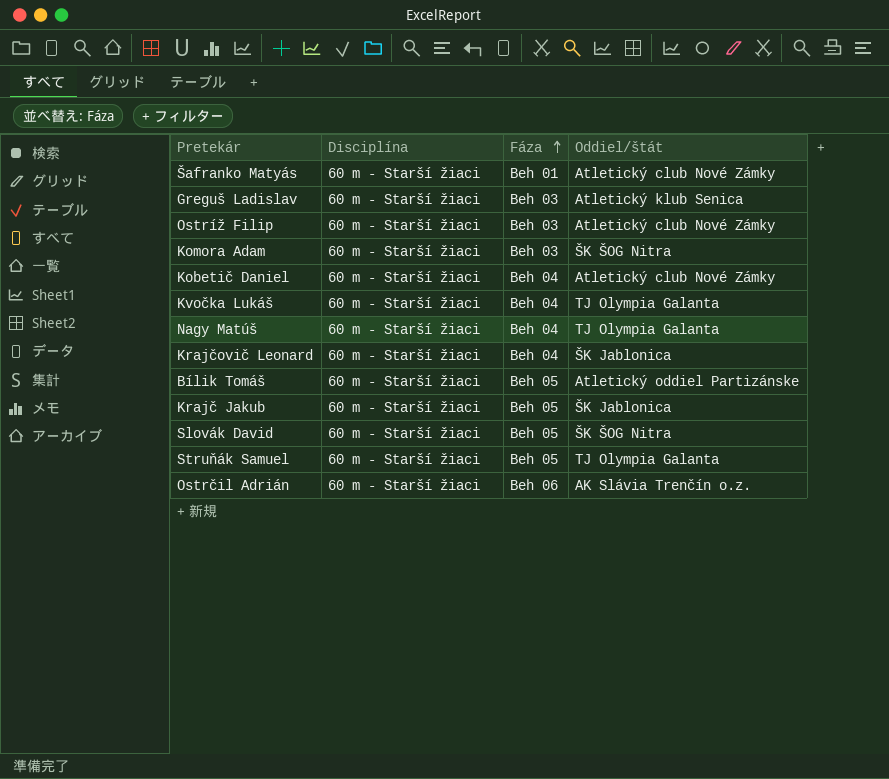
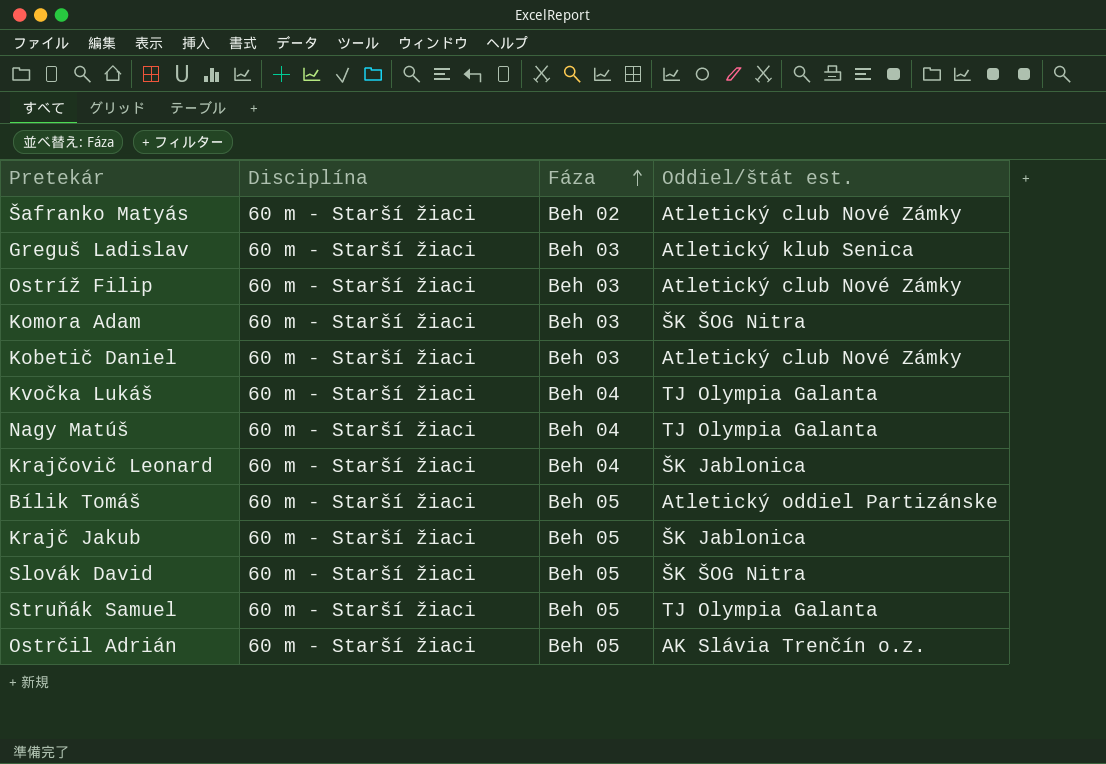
column name: Oddiel/štát -> Oddiel/štát est.
Šafranko Matyás | Fáza: Beh 01 -> Beh 02
Kobetič Daniel | Fáza: Beh 04 -> Beh 03
Ostrčil Adrián | Fáza: Beh 06 -> Beh 05

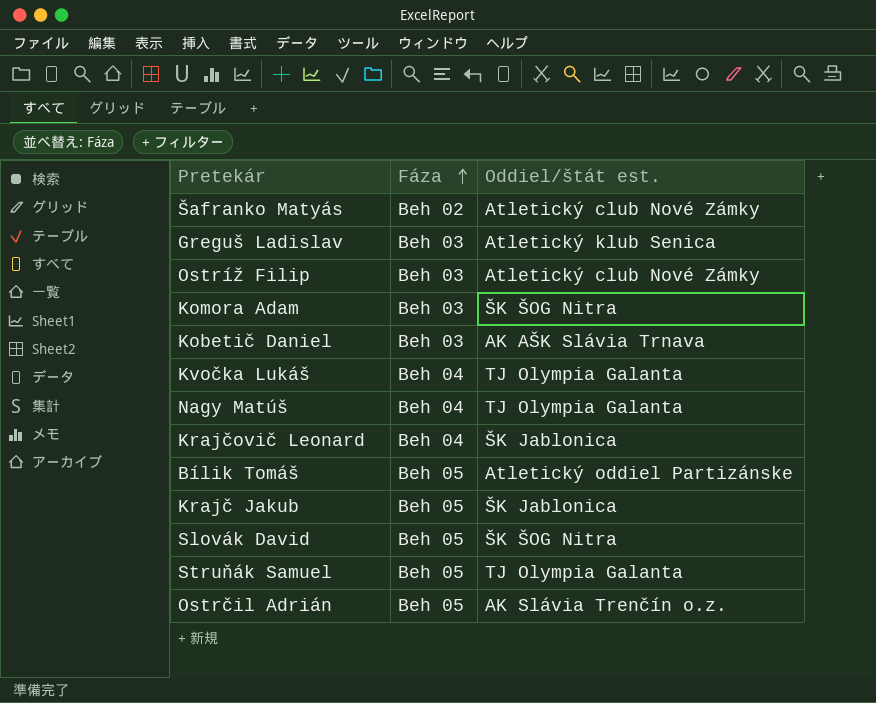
column Disciplína | position: 2 -> none
Kobetič Daniel | Oddiel/štát est.: Atletický club Nové Zámky -> AK AŠK Slávia Trnava

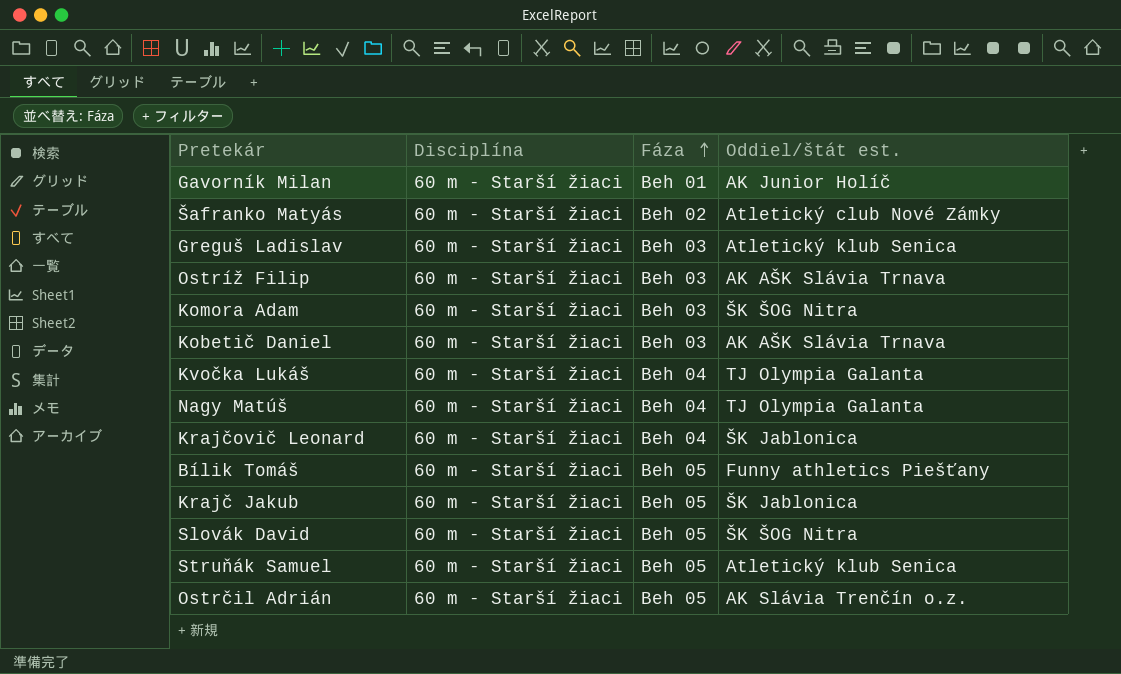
column Disciplína | position: none -> 2
row Gavorník Milan: none -> 60 m - Starší žiaci | Beh 01 | AK Junior Holíč
Ostríž Filip | Oddiel/štát est.: Atletický club Nové Zámky -> AK AŠK Slávia Trnava
Bílik Tomáš | Oddiel/štát est.: Atletický oddiel Partizánske -> Funny athletics Piešťany
Struňák Samuel | Oddiel/štát est.: TJ Olympia Galanta -> Atletický klub Senica

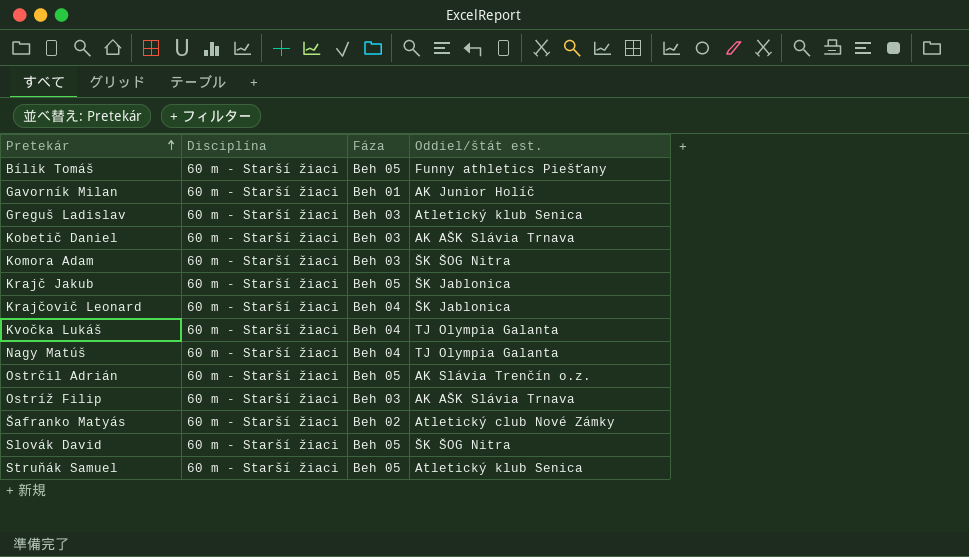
row order: Fáza ascending -> Pretekár ascending

